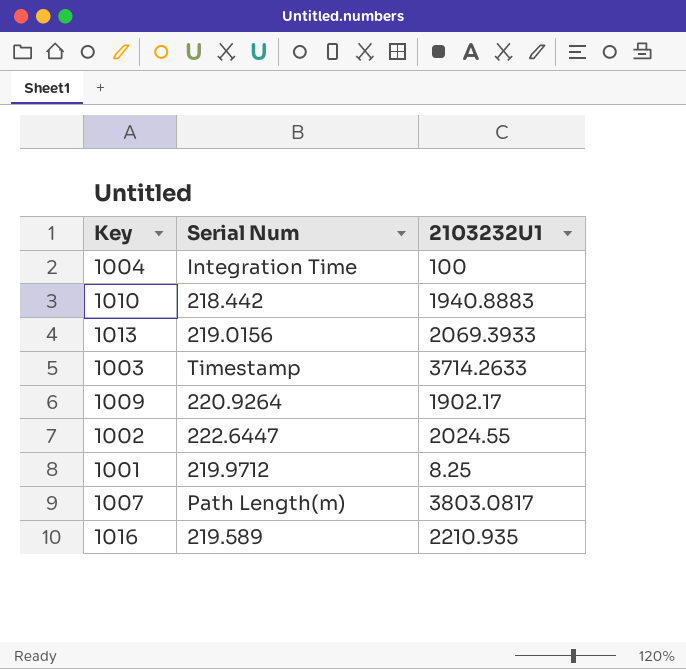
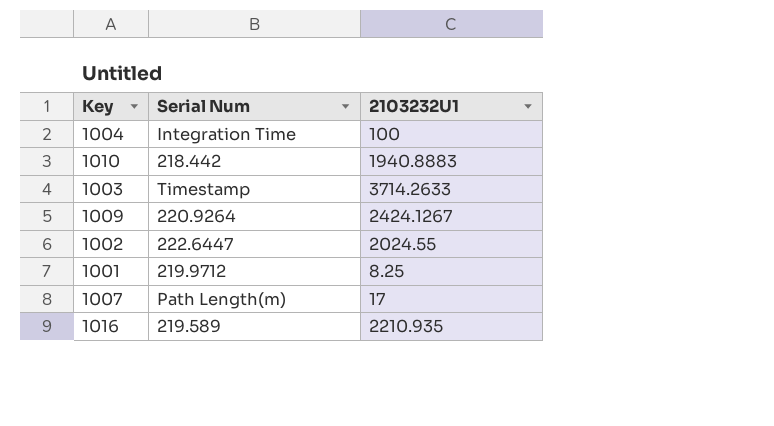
row 1013: 219.0156 | 2069.3933 -> none
1009 | 2103232U1: 1902.17 -> 2424.1267
1007 | 2103232U1: 3803.0817 -> 17

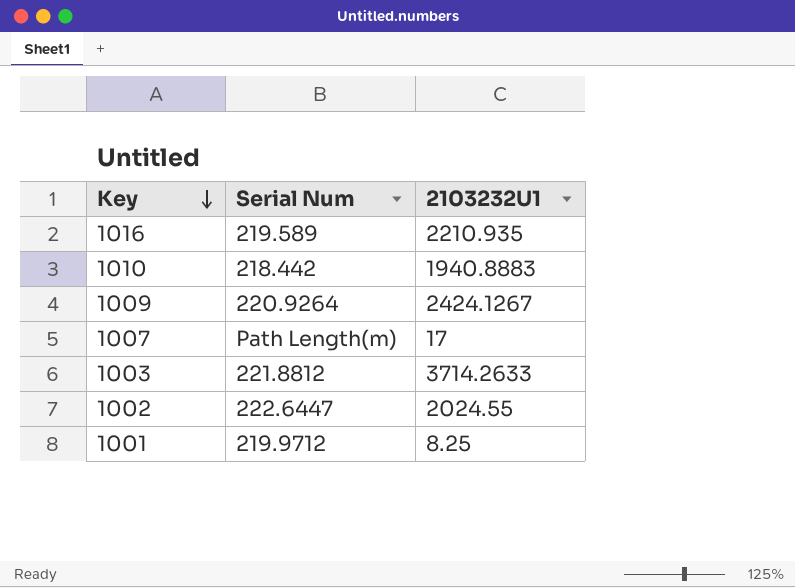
row order: none -> Key descending
row 1004: Integration Time | 100 -> none
1003 | Serial Num: Timestamp -> 221.8812

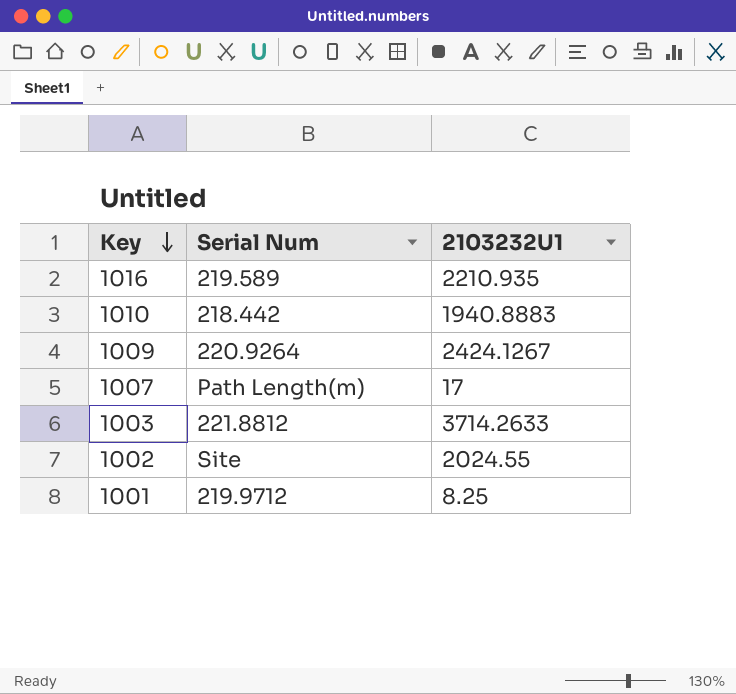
1002 | Serial Num: 222.6447 -> Site

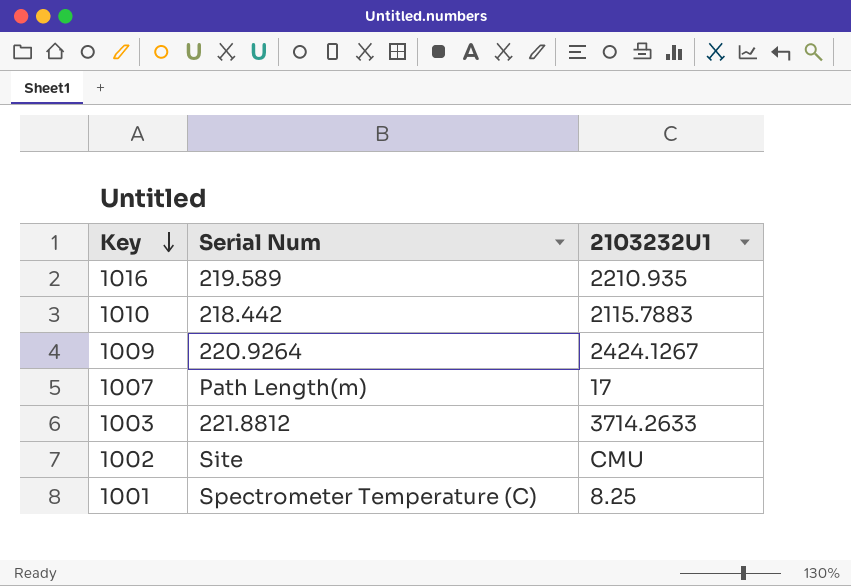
1010 | 2103232U1: 1940.8883 -> 2115.7883
1002 | 2103232U1: 2024.55 -> CMU
1001 | Serial Num: 219.9712 -> Spectrometer Temperature (C)

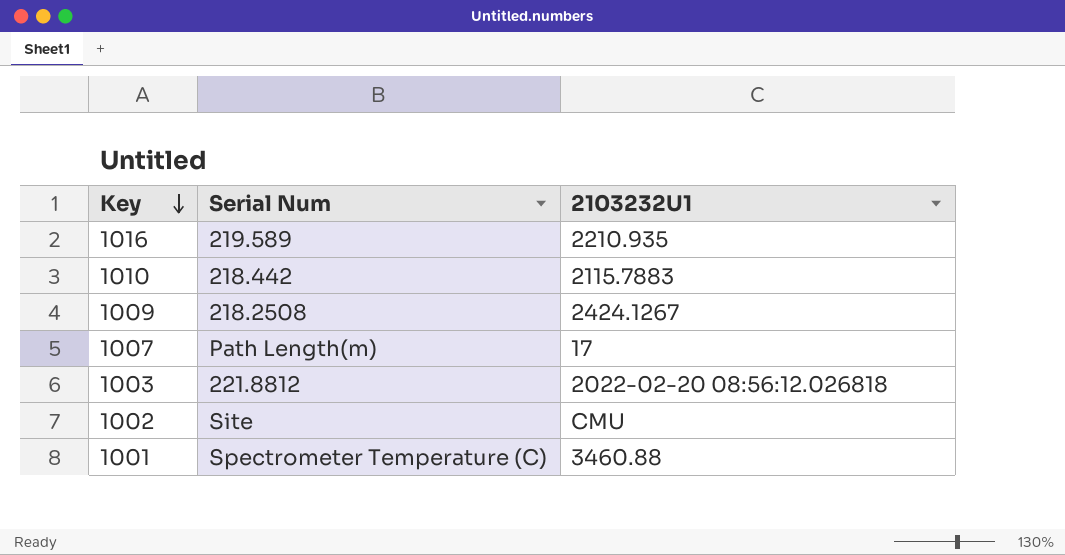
1009 | Serial Num: 220.9264 -> 218.2508
1003 | 2103232U1: 3714.2633 -> 2022-02-20 08:56:12.026818
1001 | 2103232U1: 8.25 -> 3460.88

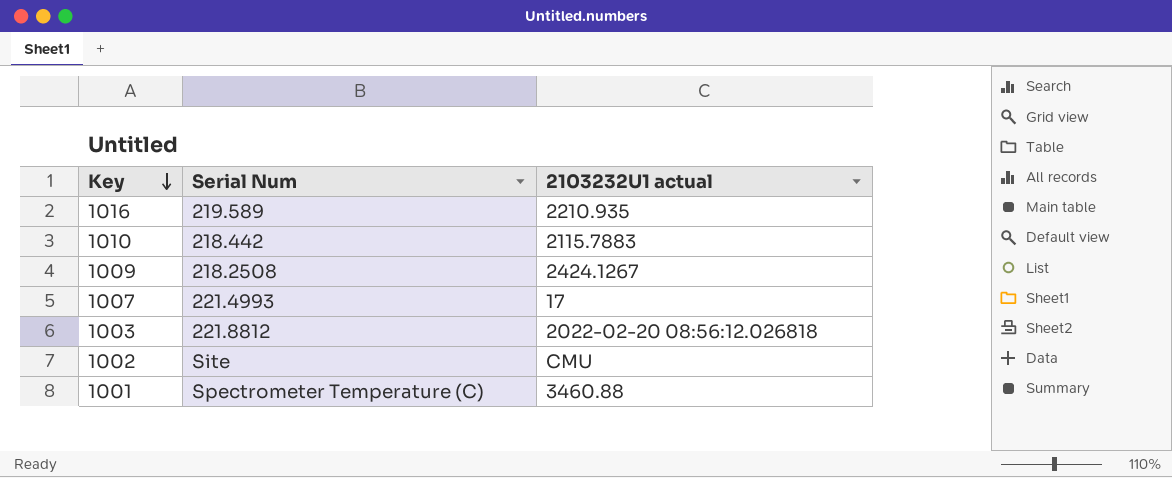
column name: 2103232U1 -> 2103232U1 actual
1007 | Serial Num: Path Length(m) -> 221.4993

